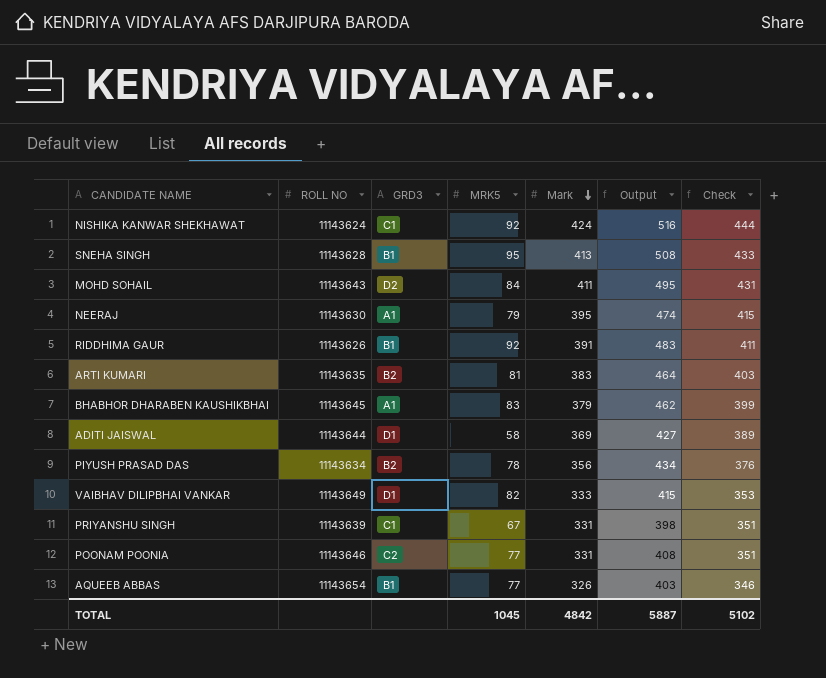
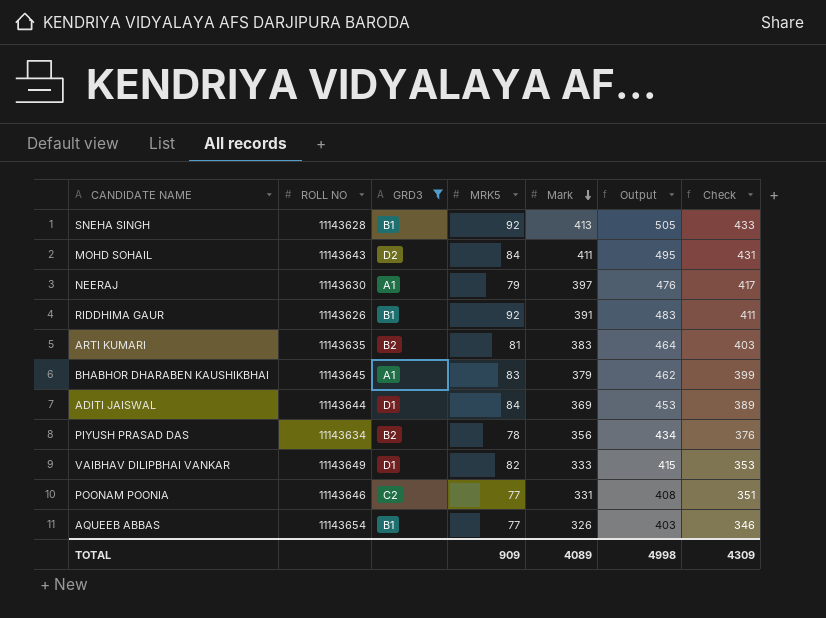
filter: none -> GRD3 != C1
SNEHA SINGH | MRK5: 95 -> 92
SNEHA SINGH | Output: 508 -> 505
NEERAJ | Mark: 395 -> 397
NEERAJ | Output: 474 -> 476
NEERAJ | Check: 415 -> 417
ADITI JAISWAL | MRK5: 58 -> 84
ADITI JAISWAL | Output: 427 -> 453
TOTAL | MRK5: 1045 -> 909
TOTAL | Mark: 4842 -> 4089
TOTAL | Output: 5887 -> 4998
TOTAL | Check: 5102 -> 4309

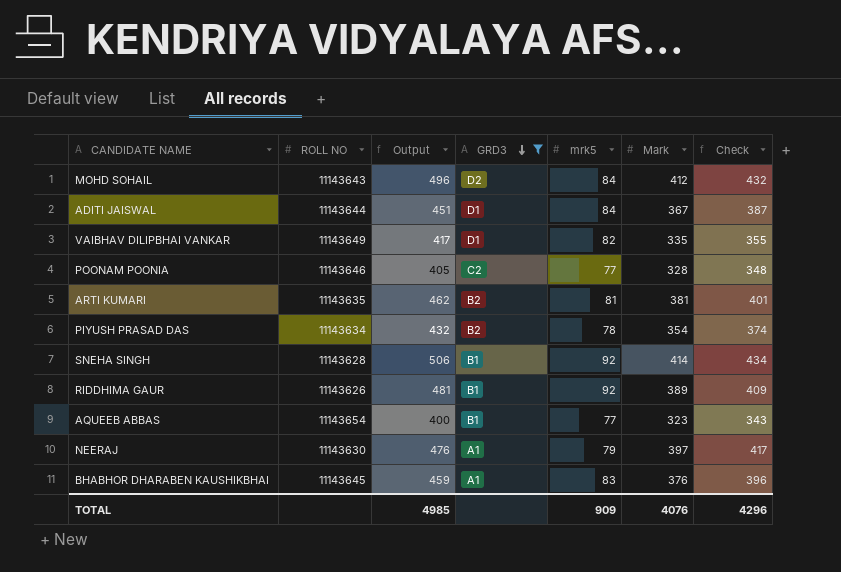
row order: Mark descending -> GRD3 descending
column Output | position: 6 -> 3
column name: MRK5 -> mrk5
MOHD SOHAIL | Output: 495 -> 496
MOHD SOHAIL | Mark: 411 -> 412
MOHD SOHAIL | Check: 431 -> 432
ADITI JAISWAL | Output: 453 -> 451
ADITI JAISWAL | Mark: 369 -> 367
ADITI JAISWAL | Check: 389 -> 387
VAIBHAV DILIPBHAI VANKAR | Output: 415 -> 417
VAIBHAV DILIPBHAI VANKAR | Mark: 333 -> 335
VAIBHAV DILIPBHAI VANKAR | Check: 353 -> 355
POONAM POONIA | Output: 408 -> 405
POONAM POONIA | Mark: 331 -> 328
POONAM POONIA | Check: 351 -> 348
ARTI KUMARI | Output: 464 -> 462
ARTI KUMARI | Mark: 383 -> 381
ARTI KUMARI | Check: 403 -> 401
PIYUSH PRASAD DAS | Output: 434 -> 432
PIYUSH PRASAD DAS | Mark: 356 -> 354
PIYUSH PRASAD DAS | Check: 376 -> 374
SNEHA SINGH | Output: 505 -> 506
SNEHA SINGH | Mark: 413 -> 414
SNEHA SINGH | Check: 433 -> 434
RIDDHIMA GAUR | Output: 483 -> 481
RIDDHIMA GAUR | Mark: 391 -> 389
RIDDHIMA GAUR | Check: 411 -> 409
AQUEEB ABBAS | Output: 403 -> 400
AQUEEB ABBAS | Mark: 326 -> 323
AQUEEB ABBAS | Check: 346 -> 343
BHABHOR DHARABEN KAUSHIKBHAI | Output: 462 -> 459
BHABHOR DHARABEN KAUSHIKBHAI | Mark: 379 -> 376
BHABHOR DHARABEN KAUSHIKBHAI | Check: 399 -> 396
TOTAL | Output: 4998 -> 4985
TOTAL | Mark: 4089 -> 4076
TOTAL | Check: 4309 -> 4296

